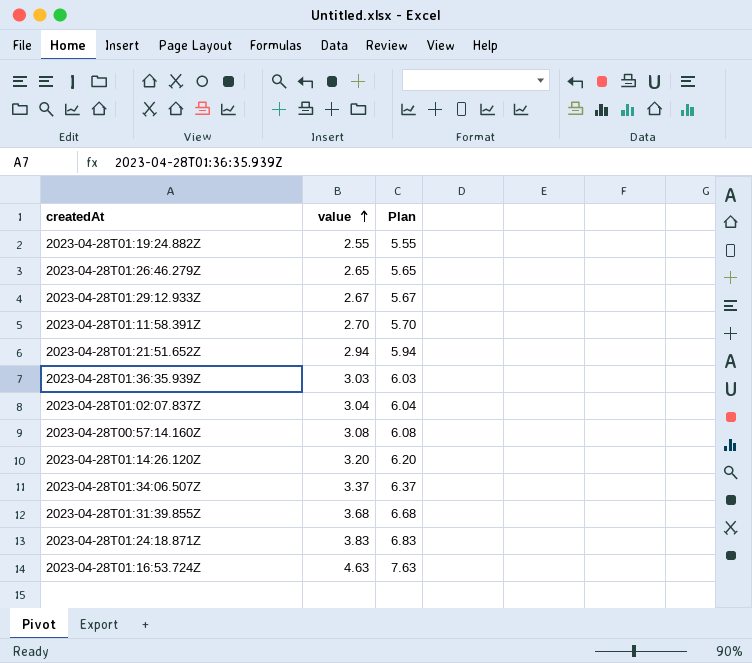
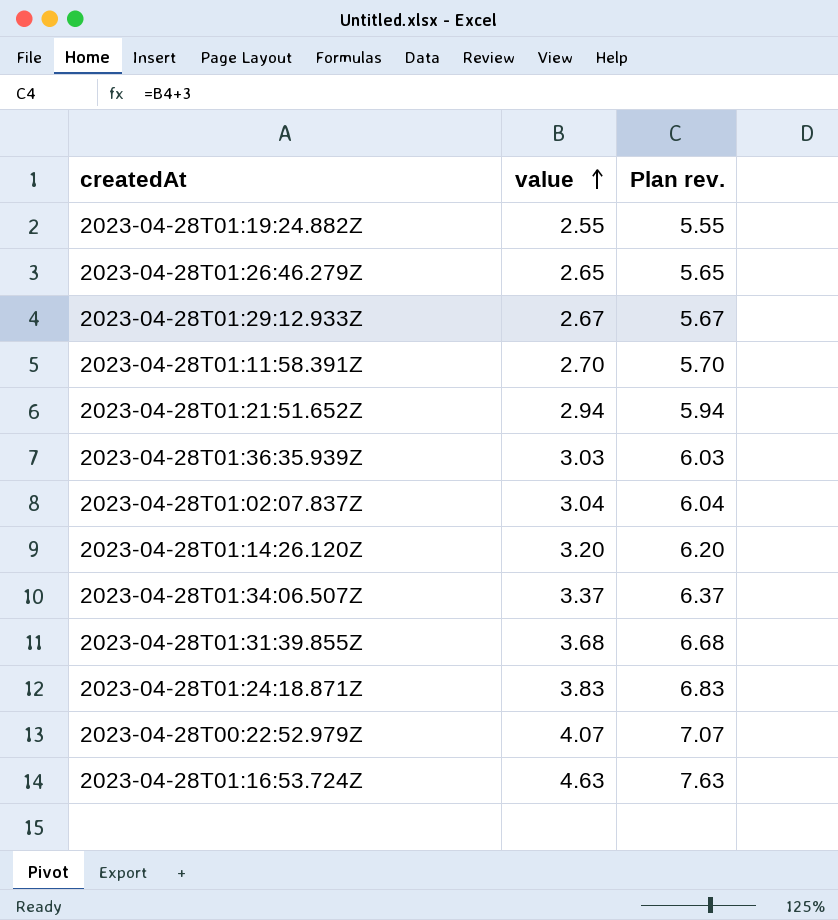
column name: Plan -> Plan rev.
row 2023-04-28T00:57:14.160Z: 3.08 | 6.08 -> none
row 2023-04-28T00:22:52.979Z: none -> 4.07 | 7.07

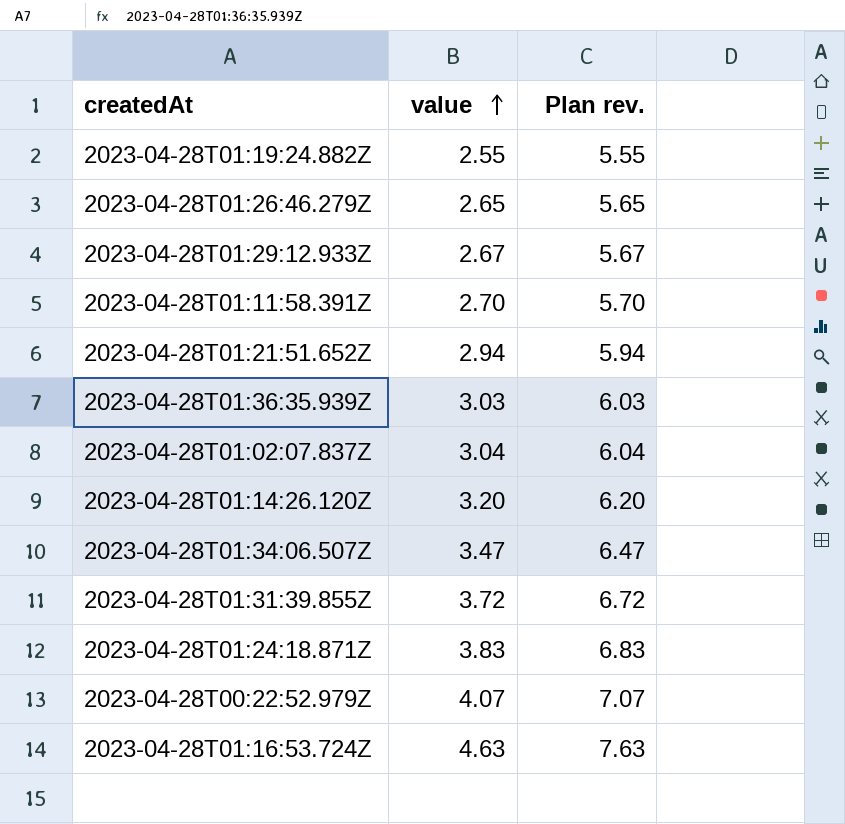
2023-04-28T01:34:06.507Z | value: 3.37 -> 3.47
2023-04-28T01:34:06.507Z | Plan rev.: 6.37 -> 6.47
2023-04-28T01:31:39.855Z | value: 3.68 -> 3.72
2023-04-28T01:31:39.855Z | Plan rev.: 6.68 -> 6.72

